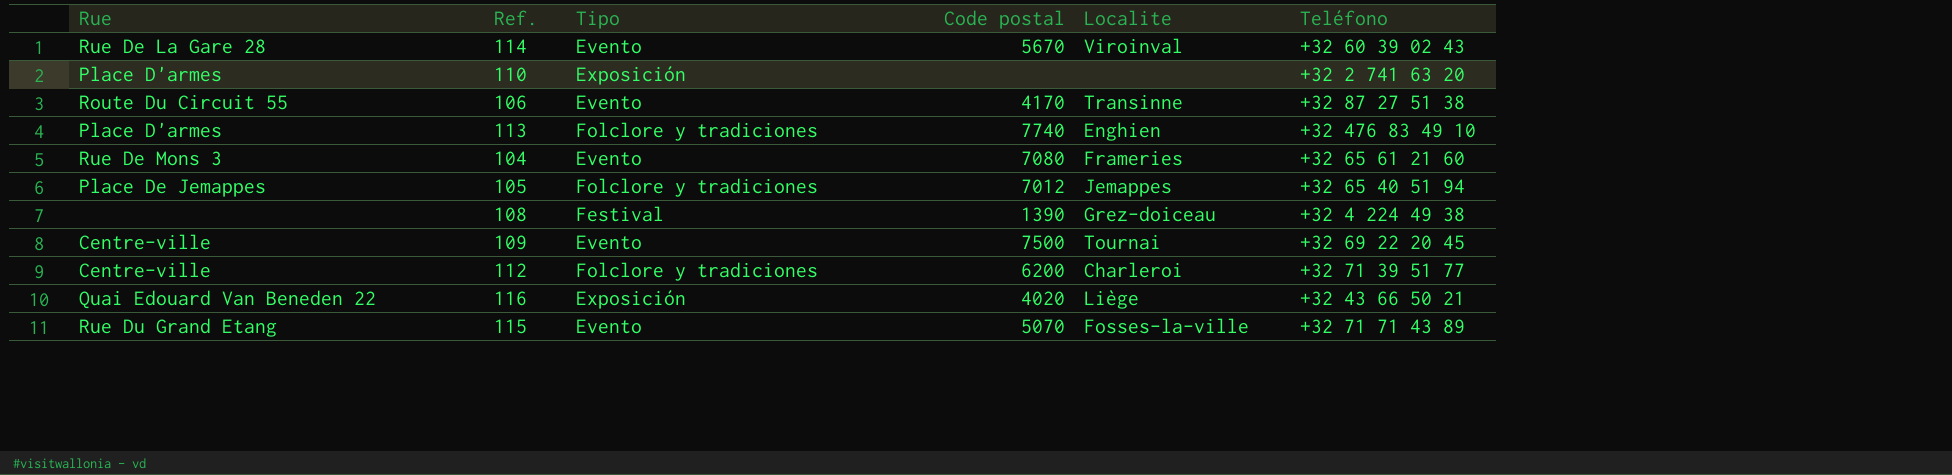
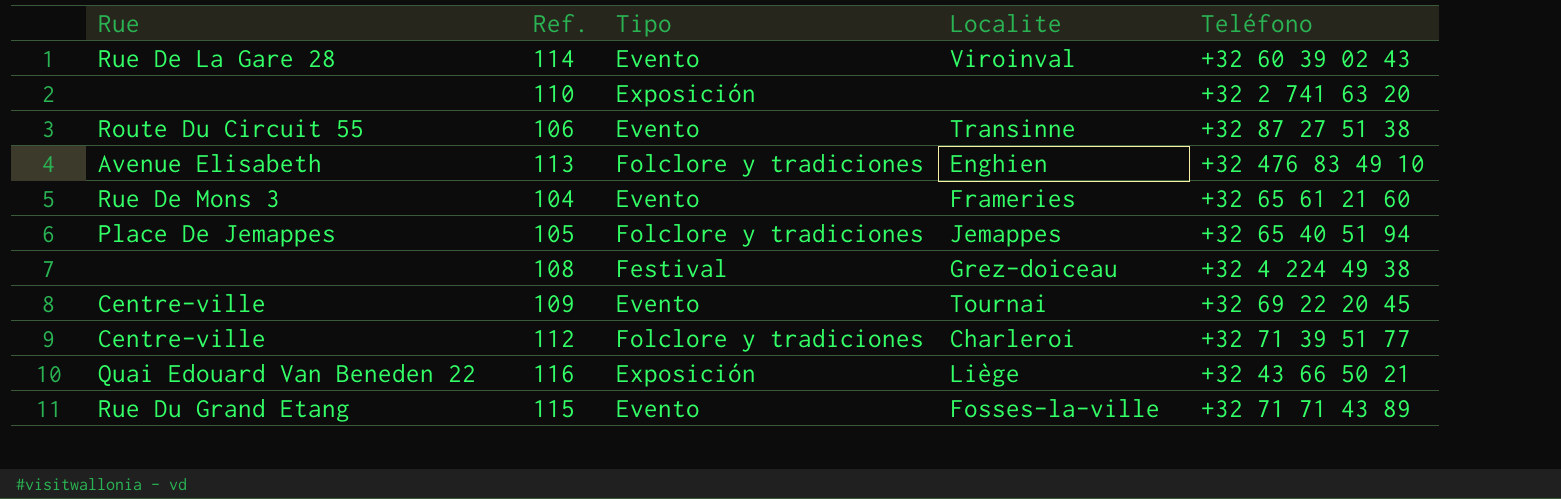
column Code postal | position: 4 -> none
110 | Rue: Place D'armes -> none
113 | Rue: Place D'armes -> Avenue Elisabeth

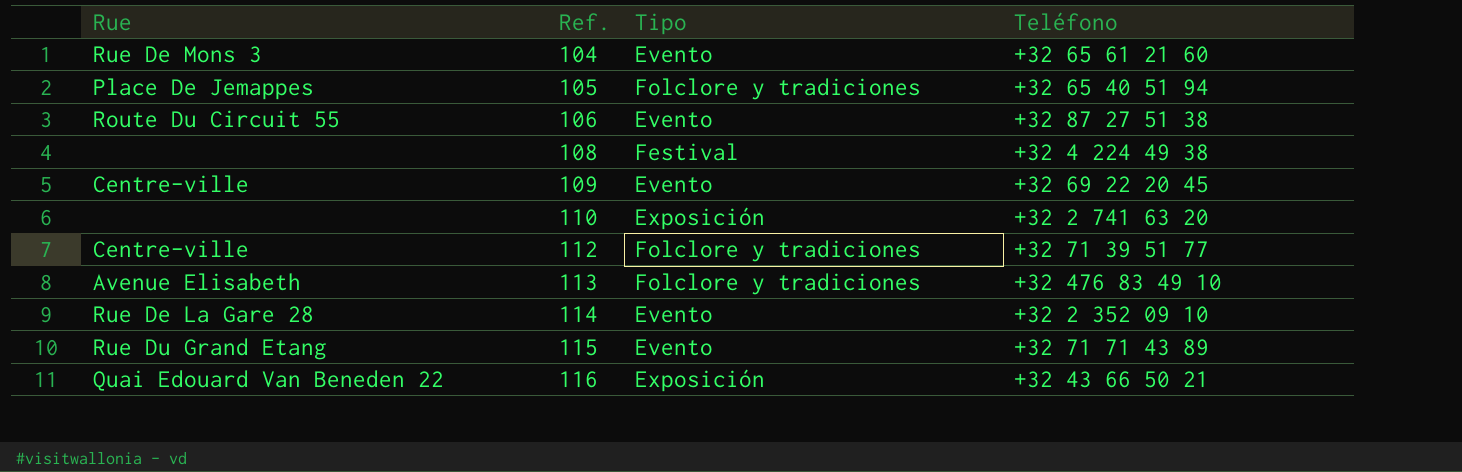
row order: none -> Ref. ascending
column Localite | position: 4 -> none
114 | Teléfono: +32 60 39 02 43 -> +32 2 352 09 10

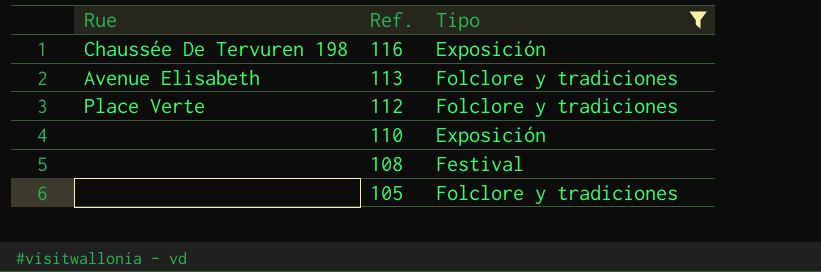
filter: none -> Tipo != Evento
row order: Ref. ascending -> Ref. descending
column Teléfono | position: 4 -> none
116 | Rue: Quai Edouard Van Beneden 22 -> Chaussée De Tervuren 198
112 | Rue: Centre-ville -> Place Verte
105 | Rue: Place De Jemappes -> none

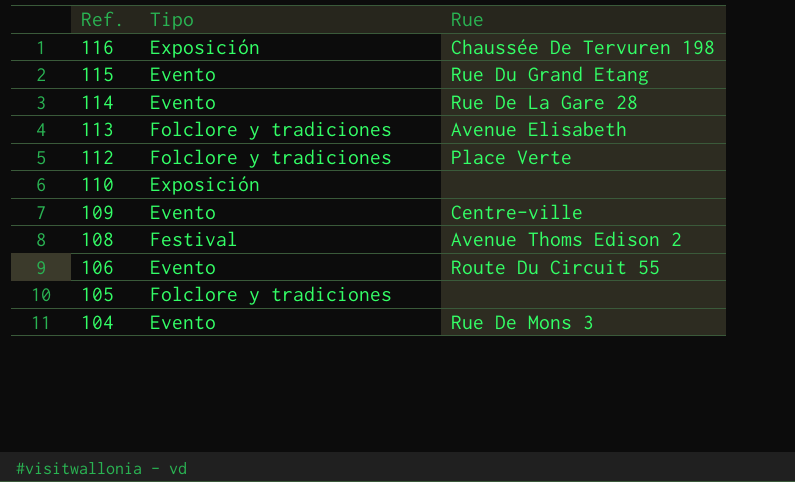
filter: Tipo != Evento -> none
column Rue | position: 1 -> 3
108 | Rue: none -> Avenue Thoms Edison 2

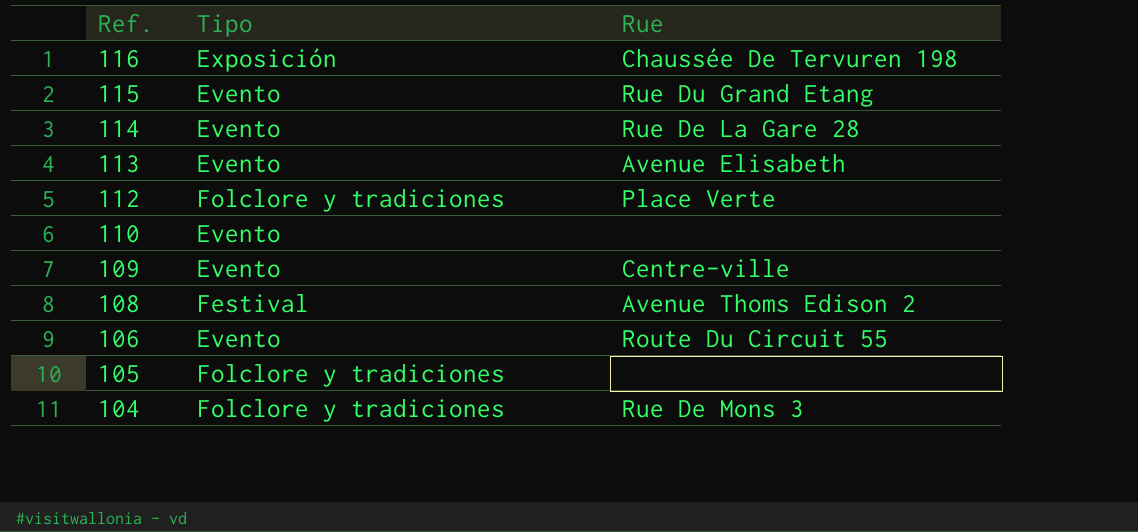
113 | Tipo: Folclore y tradiciones -> Evento
110 | Tipo: Exposición -> Evento
104 | Tipo: Evento -> Folclore y tradiciones

